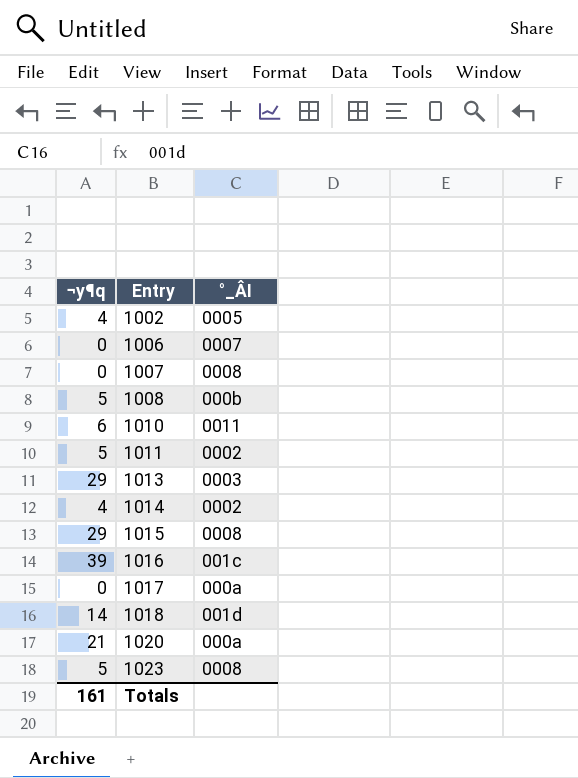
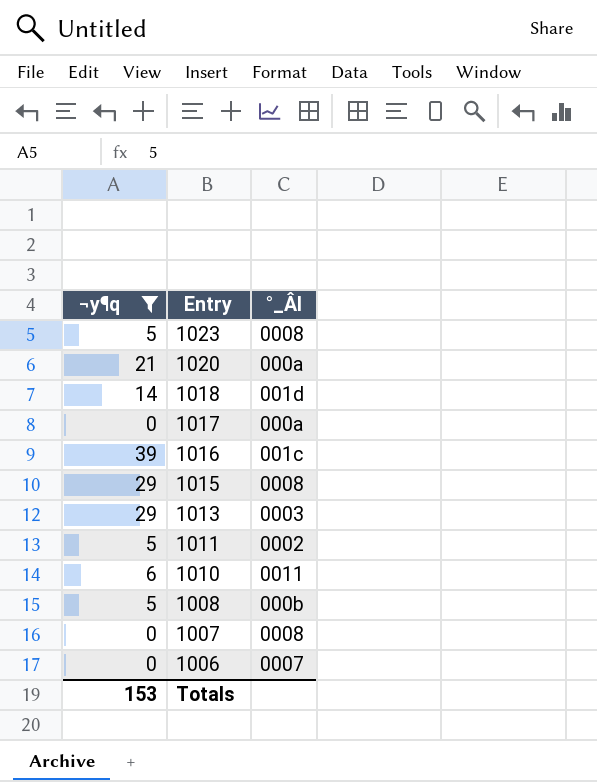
filter: none -> ¬y¶q != 4
row order: Entry ascending -> Entry descending
Totals | ¬y¶q: 161 -> 153

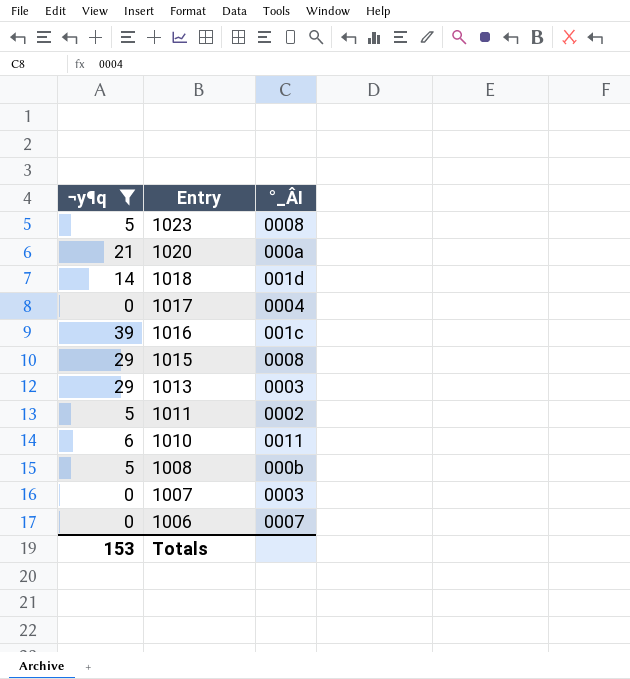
1017 | °_ÂI: 000a -> 0004
1007 | °_ÂI: 0008 -> 0003

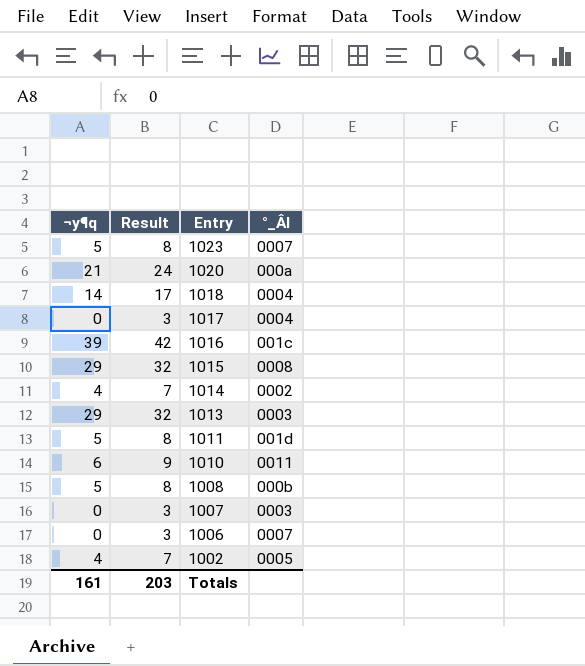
filter: ¬y¶q != 4 -> none
column Result | formula: none -> [¬y¶q] + 3
1023 | °_ÂI: 0008 -> 0007
1018 | °_ÂI: 001d -> 0004
1011 | °_ÂI: 0002 -> 001d
Totals | ¬y¶q: 153 -> 161

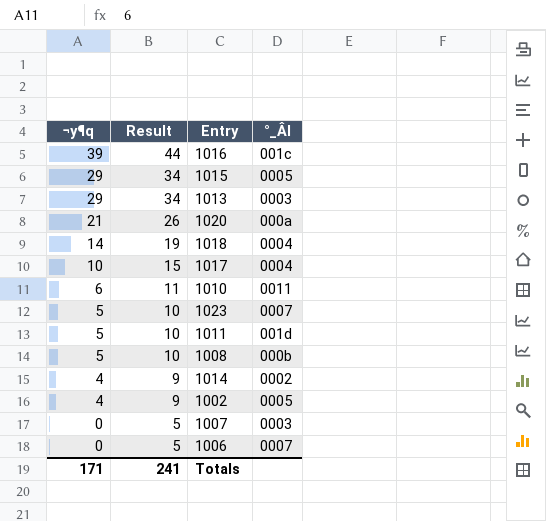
row order: Entry descending -> ¬y¶q descending
column Result | formula: [¬y¶q] + 3 -> [¬y¶q] + 5
1015 | °_ÂI: 0008 -> 0005
1017 | ¬y¶q: 0 -> 10
Totals | ¬y¶q: 161 -> 171
Totals | Result: 203 -> 241

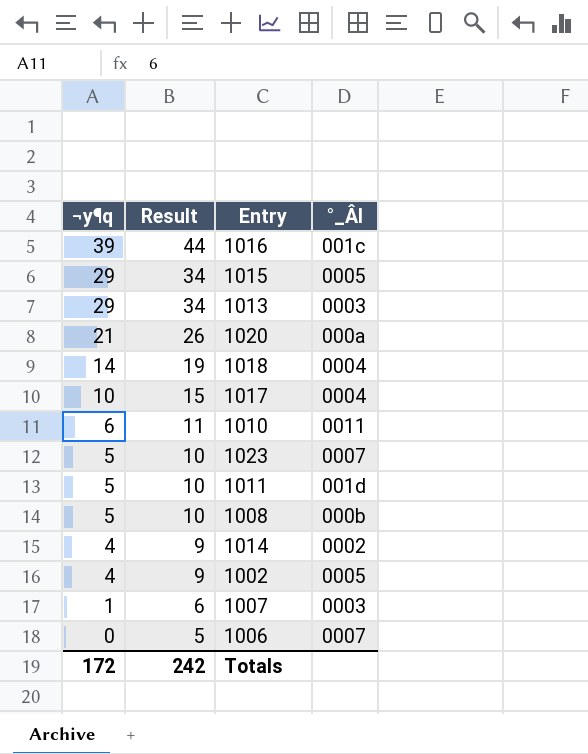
1007 | ¬y¶q: 0 -> 1
1007 | Result: 5 -> 6
Totals | ¬y¶q: 171 -> 172
Totals | Result: 241 -> 242

